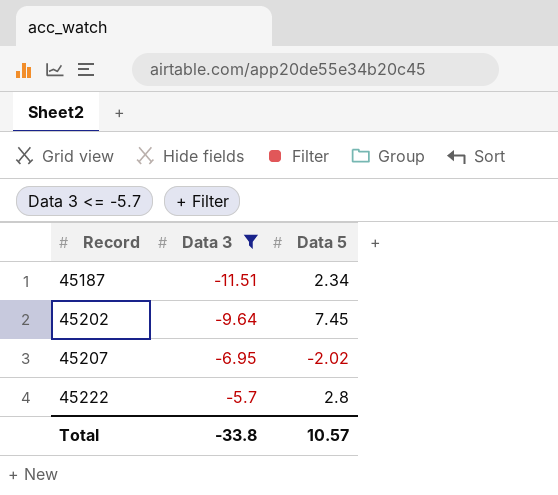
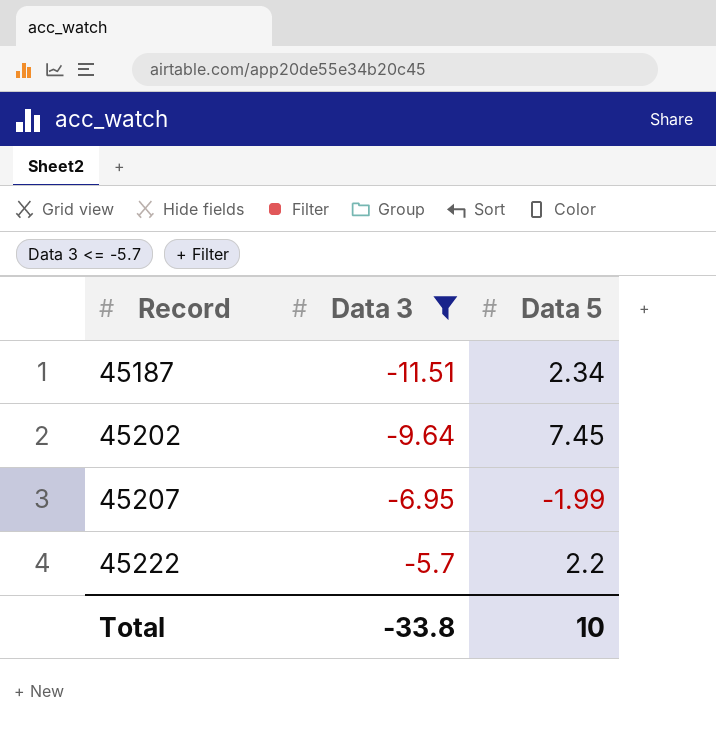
45207 | Data 5: -2.02 -> -1.99
45222 | Data 5: 2.8 -> 2.2
Total | Data 5: 10.57 -> 10

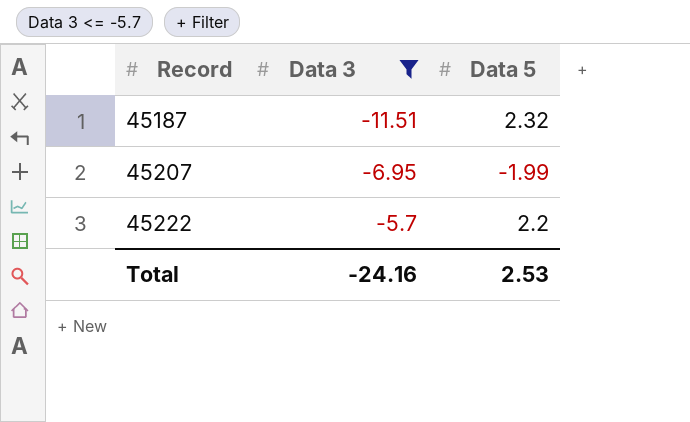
row 45202: -9.64 | 7.45 -> none
45187 | Data 5: 2.34 -> 2.32
Total | Data 3: -33.8 -> -24.16
Total | Data 5: 10 -> 2.53

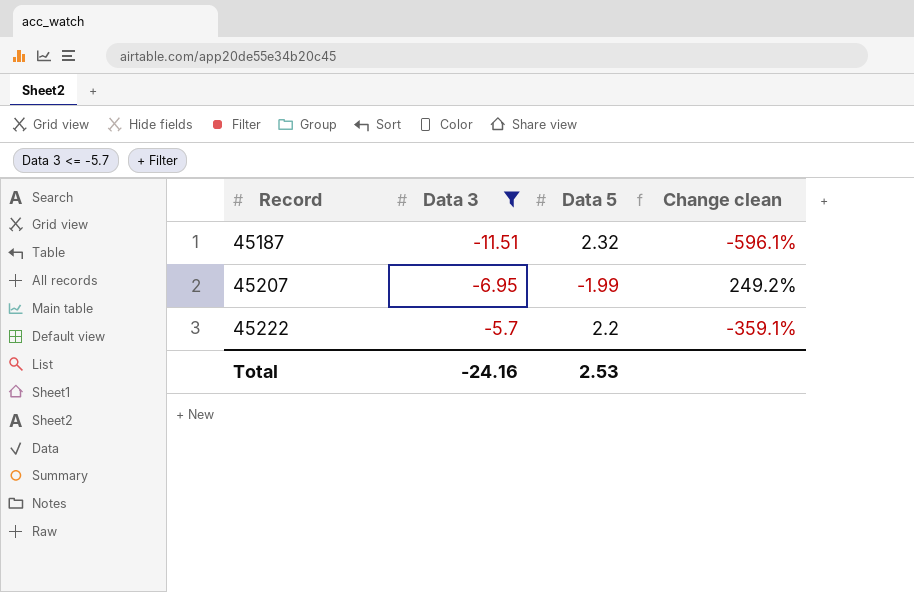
column Change clean | formula: none -> ([Data 3] - [Data 5]) / [Data 5]

